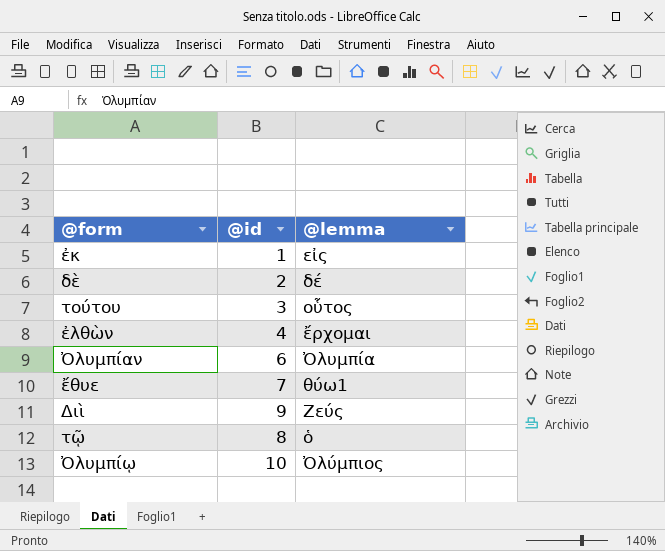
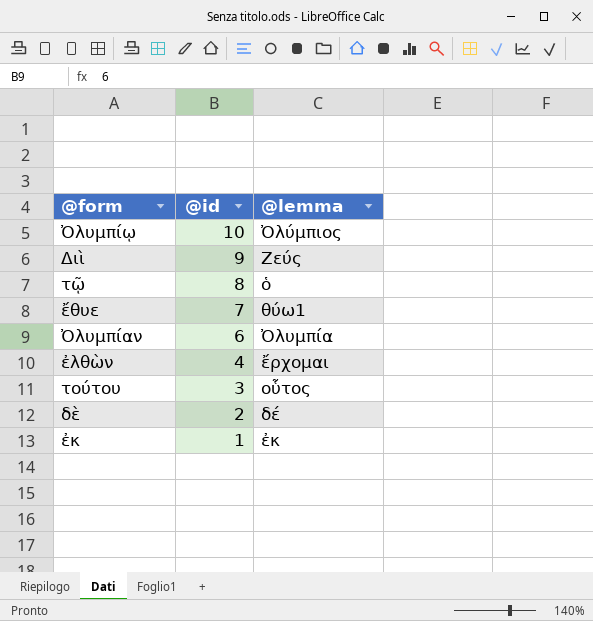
row order: none -> @id descending
ἐκ | @lemma: εἰς -> ἐκ

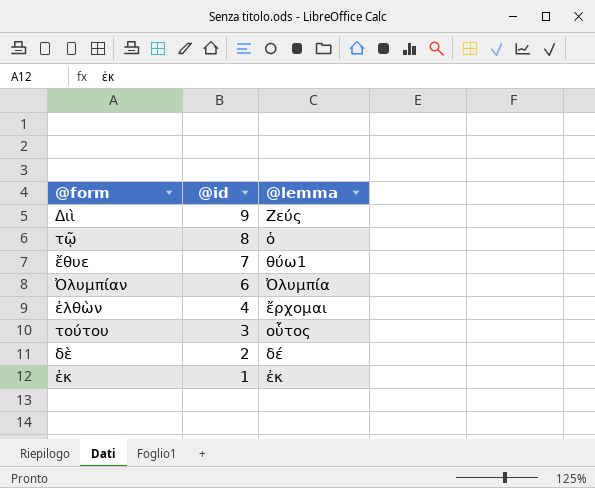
row Ὀλυμπίῳ: 10 | Ὀλύμπιος -> none

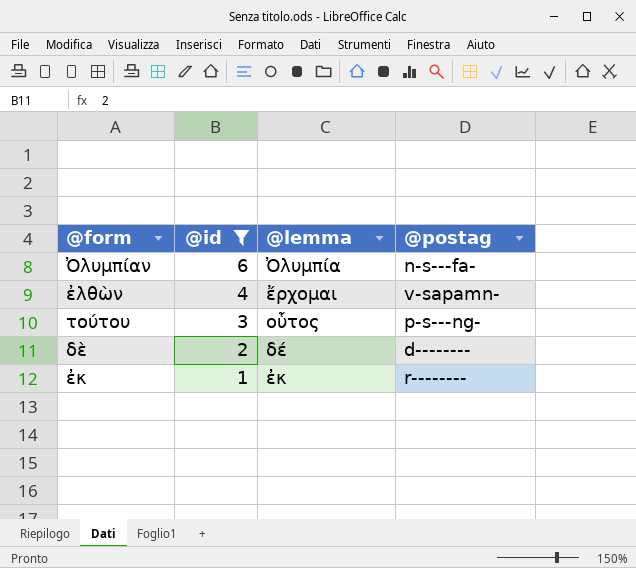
filter: none -> @id <= 6
column @postag | position: none -> 4

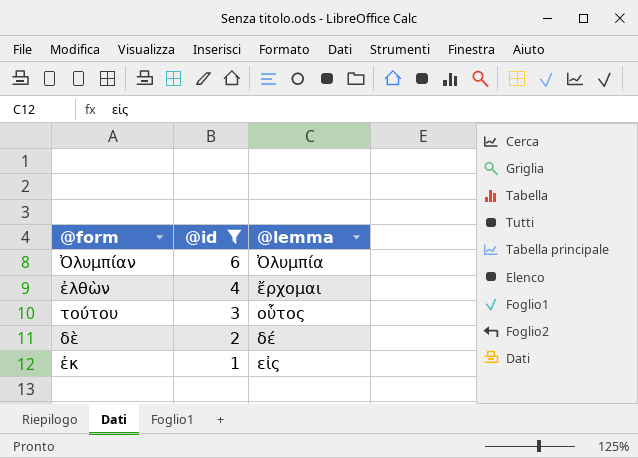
column @postag | position: 4 -> none
ἐκ | @lemma: ἐκ -> εἰς

